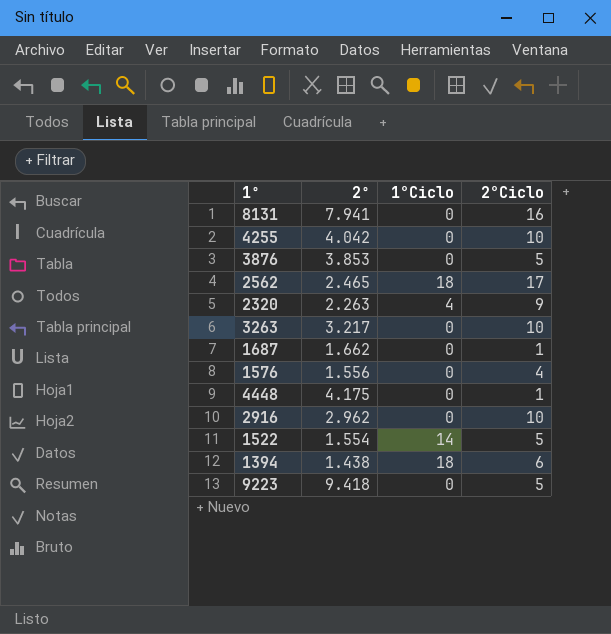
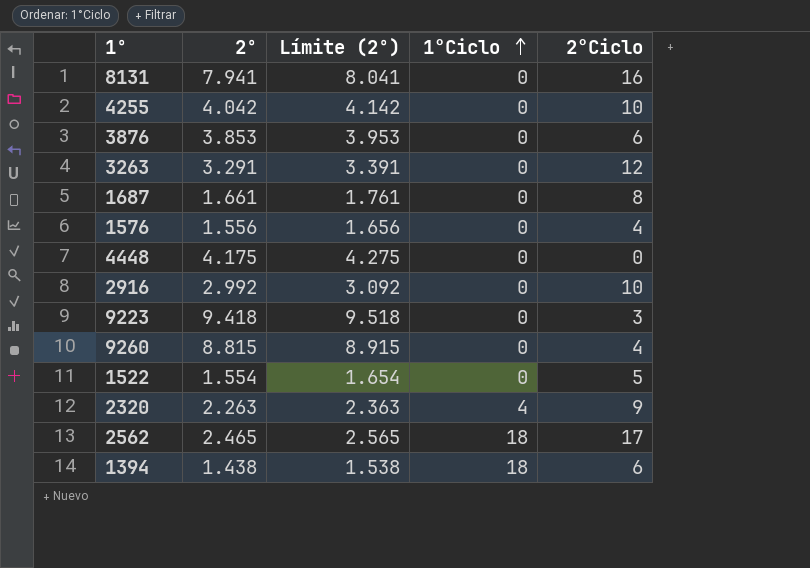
row order: none -> 1°Ciclo ascending
column Límite (2º) | formula: none -> [2º] + 100
3876 | 2°Ciclo: 5 -> 6
3263 | 2º: 3.217 -> 3.291
3263 | 2°Ciclo: 10 -> 12
1687 | 2º: 1.662 -> 1.661
1687 | 2°Ciclo: 1 -> 8
4448 | 2°Ciclo: 1 -> 0
2916 | 2º: 2.962 -> 2.992
9223 | 2°Ciclo: 5 -> 3
row 9260: none -> 8.815 | 8.915 | 0 | 4
1522 | 1°Ciclo: 14 -> 0

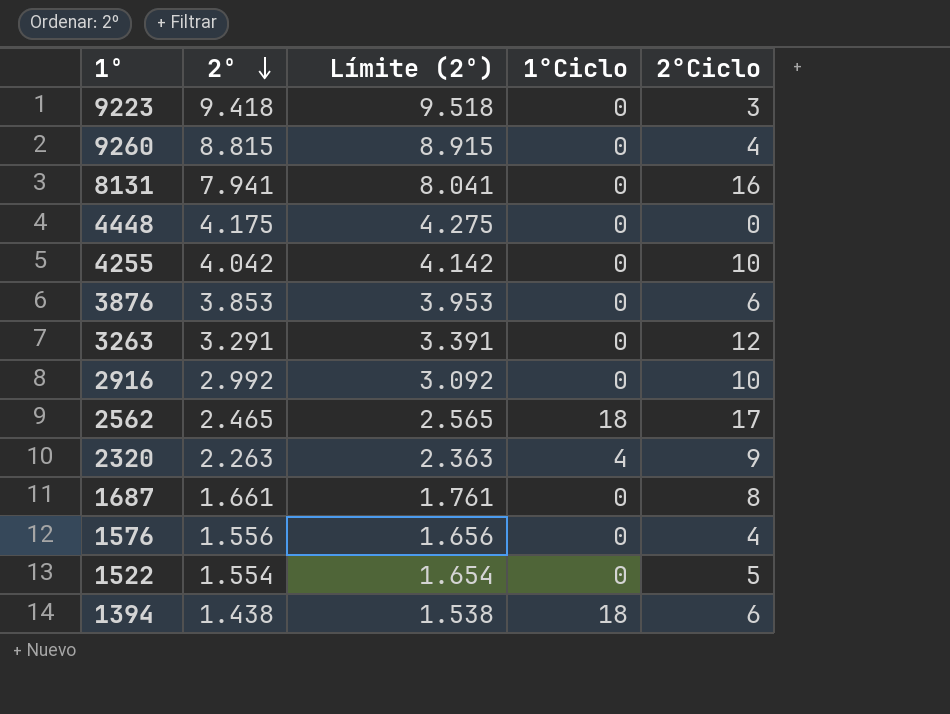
row order: 1°Ciclo ascending -> 2º descending

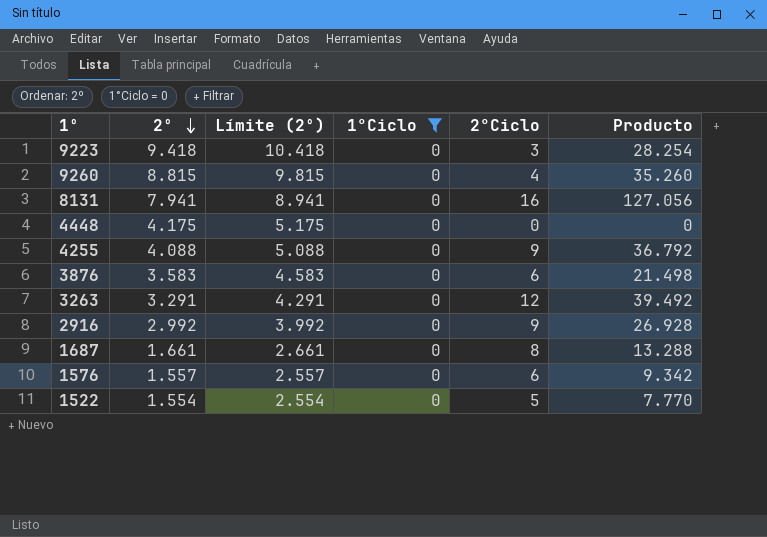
filter: none -> 1°Ciclo = 0
column Límite (2º) | formula: [2º] + 100 -> [2º] + 1000
column Producto | formula: none -> [2º] * [2°Ciclo]
4255 | 2º: 4.042 -> 4.088
4255 | 2°Ciclo: 10 -> 9
3876 | 2º: 3.853 -> 3.583
2916 | 2°Ciclo: 10 -> 9
1576 | 2º: 1.556 -> 1.557
1576 | 2°Ciclo: 4 -> 6

